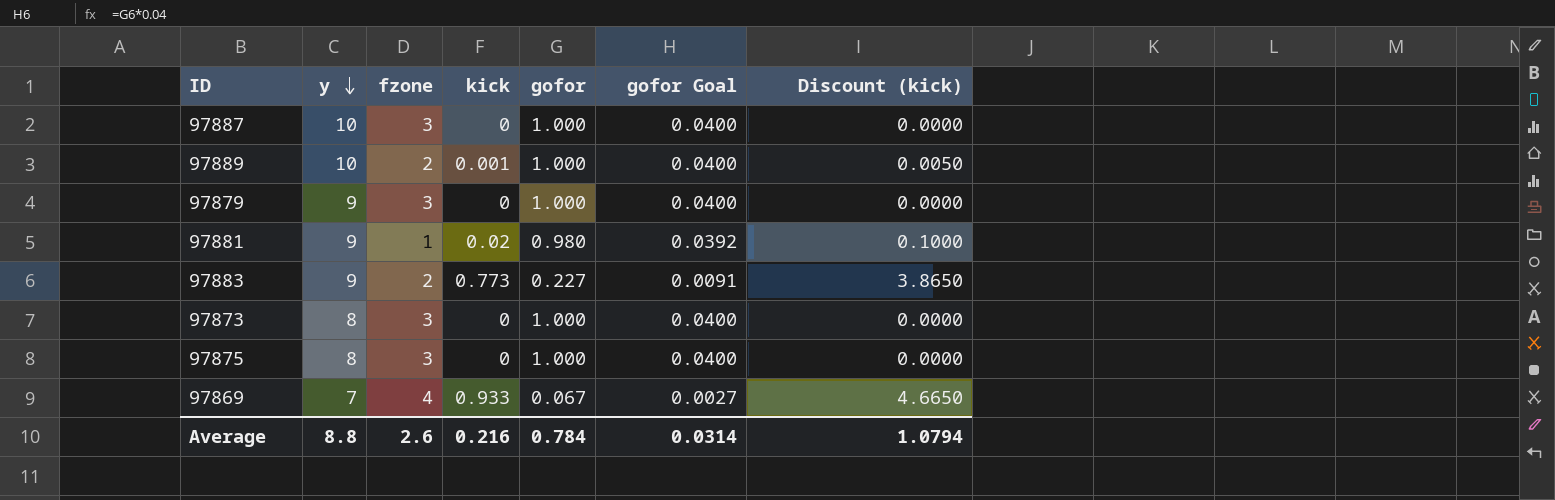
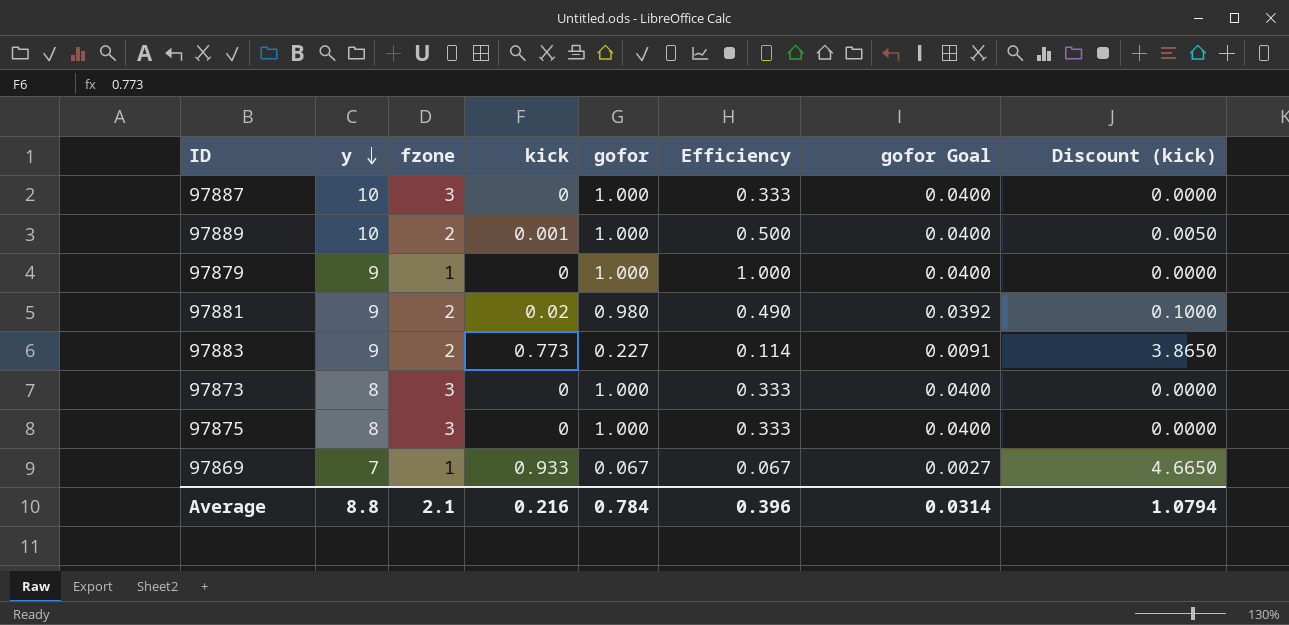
column Efficiency | formula: none -> [gofor] / [fzone]
97879 | fzone: 3 -> 1
97881 | fzone: 1 -> 2
97869 | fzone: 4 -> 1
Average | fzone: 2.6 -> 2.1

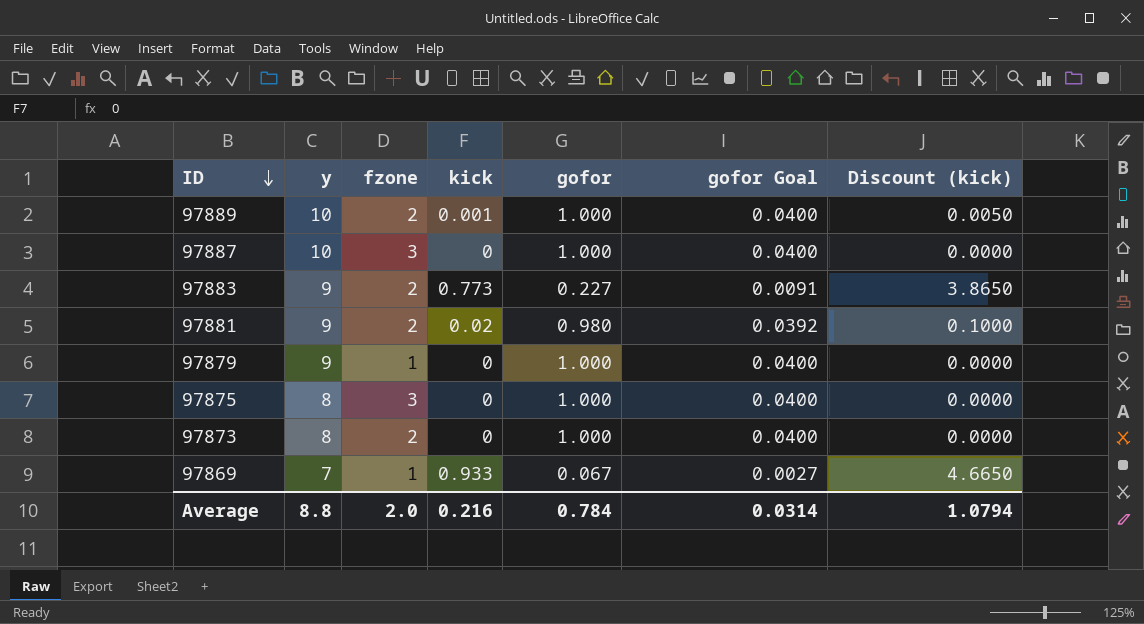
row order: y descending -> ID descending
column Efficiency | formula: [gofor] / [fzone] -> none
97873 | fzone: 3 -> 2
Average | fzone: 2.1 -> 2.0

